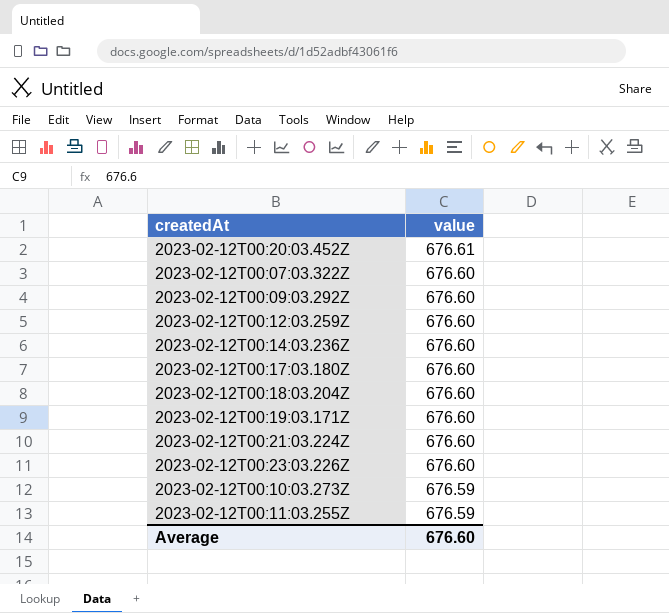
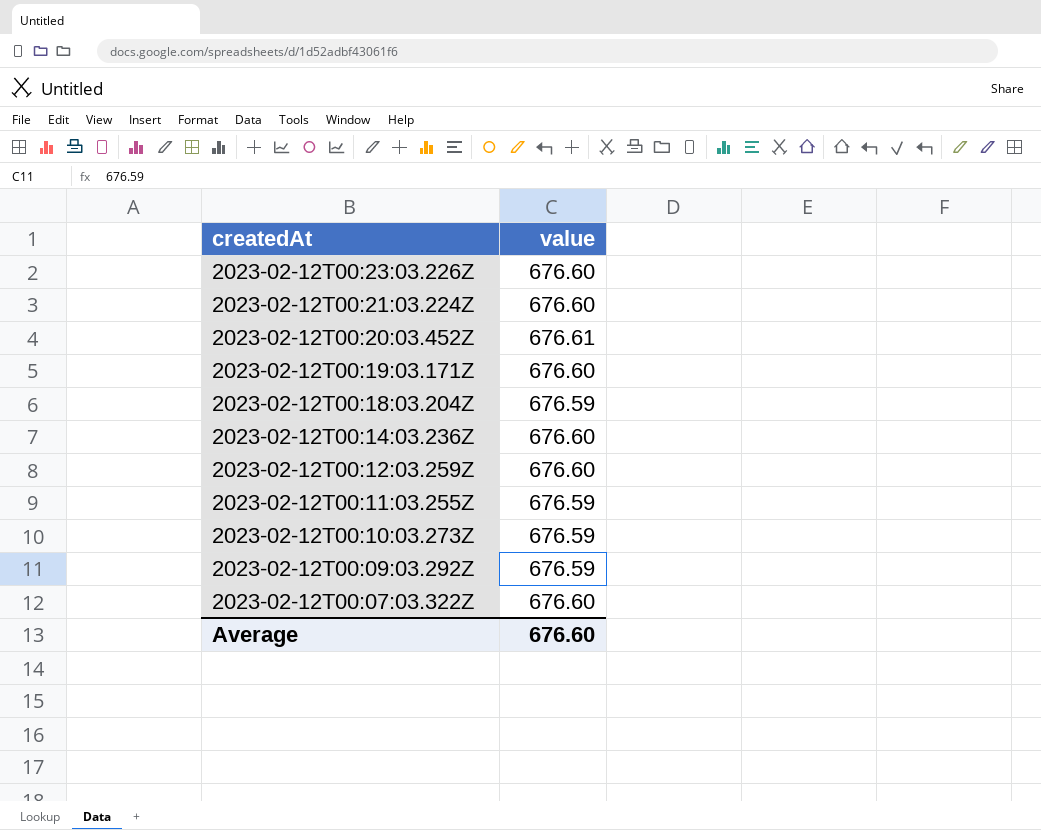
row order: value descending -> createdAt descending
row 2023-02-12T00:17:03.180Z: 676.60 -> none
2023-02-12T00:18:03.204Z | value: 676.60 -> 676.59
2023-02-12T00:09:03.292Z | value: 676.60 -> 676.59

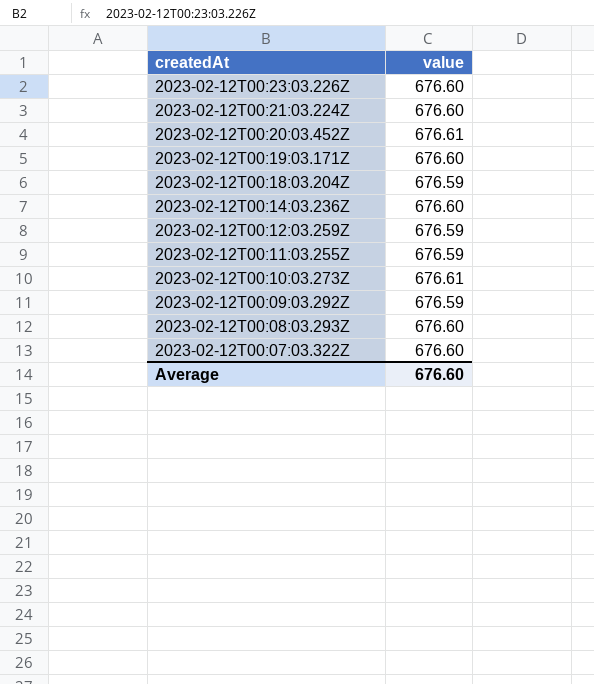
2023-02-12T00:12:03.259Z | value: 676.60 -> 676.59
2023-02-12T00:10:03.273Z | value: 676.59 -> 676.61
row 2023-02-12T00:08:03.293Z: none -> 676.60

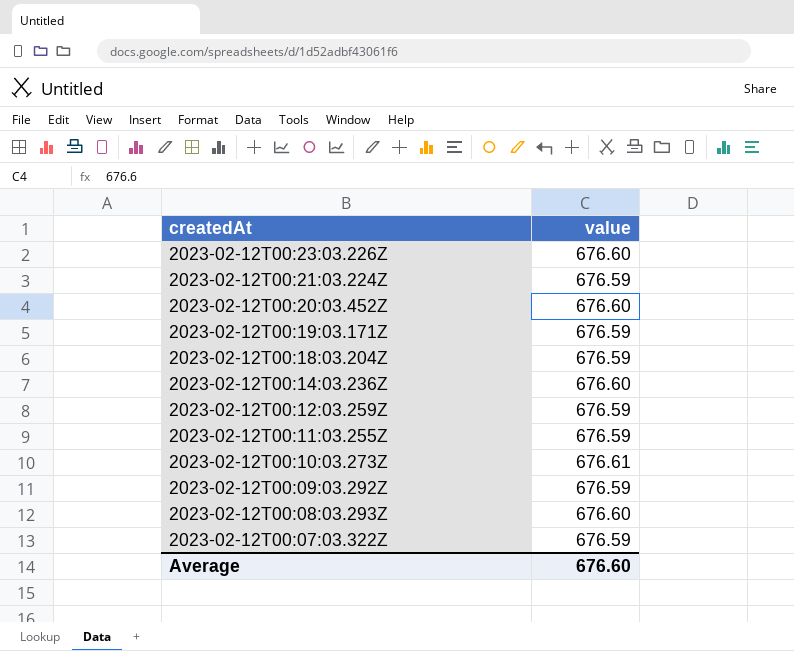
2023-02-12T00:21:03.224Z | value: 676.60 -> 676.59
2023-02-12T00:20:03.452Z | value: 676.61 -> 676.60
2023-02-12T00:19:03.171Z | value: 676.60 -> 676.59
2023-02-12T00:07:03.322Z | value: 676.60 -> 676.59

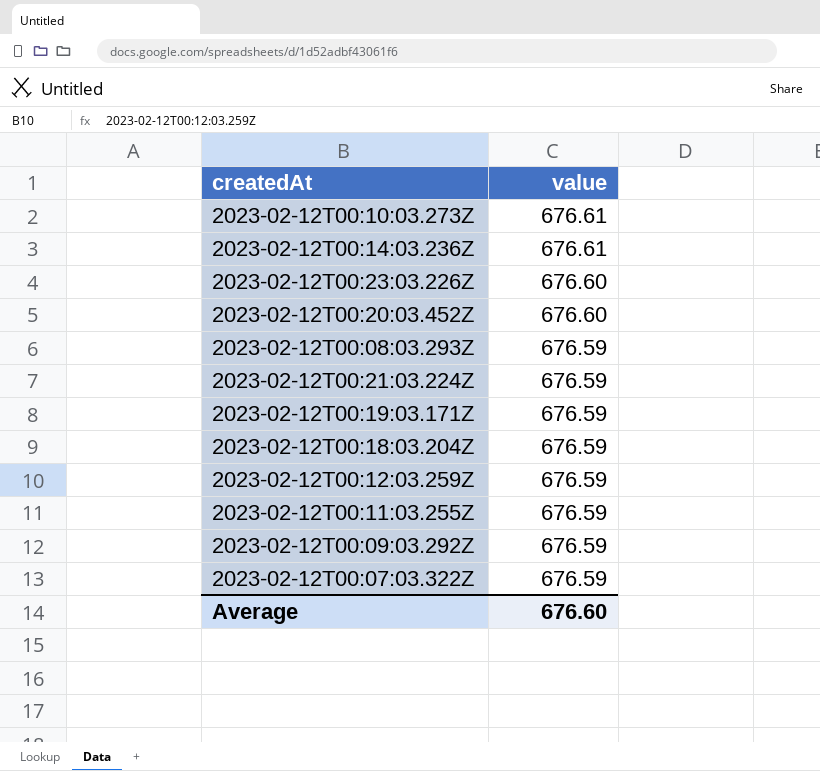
row order: createdAt descending -> value descending
2023-02-12T00:14:03.236Z | value: 676.60 -> 676.61
2023-02-12T00:08:03.293Z | value: 676.60 -> 676.59

